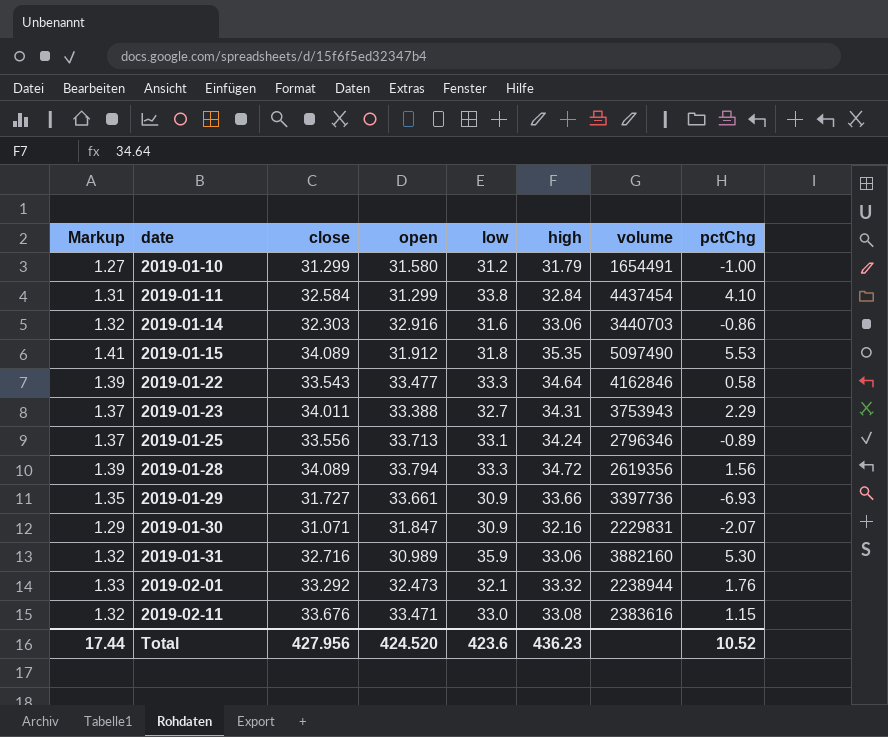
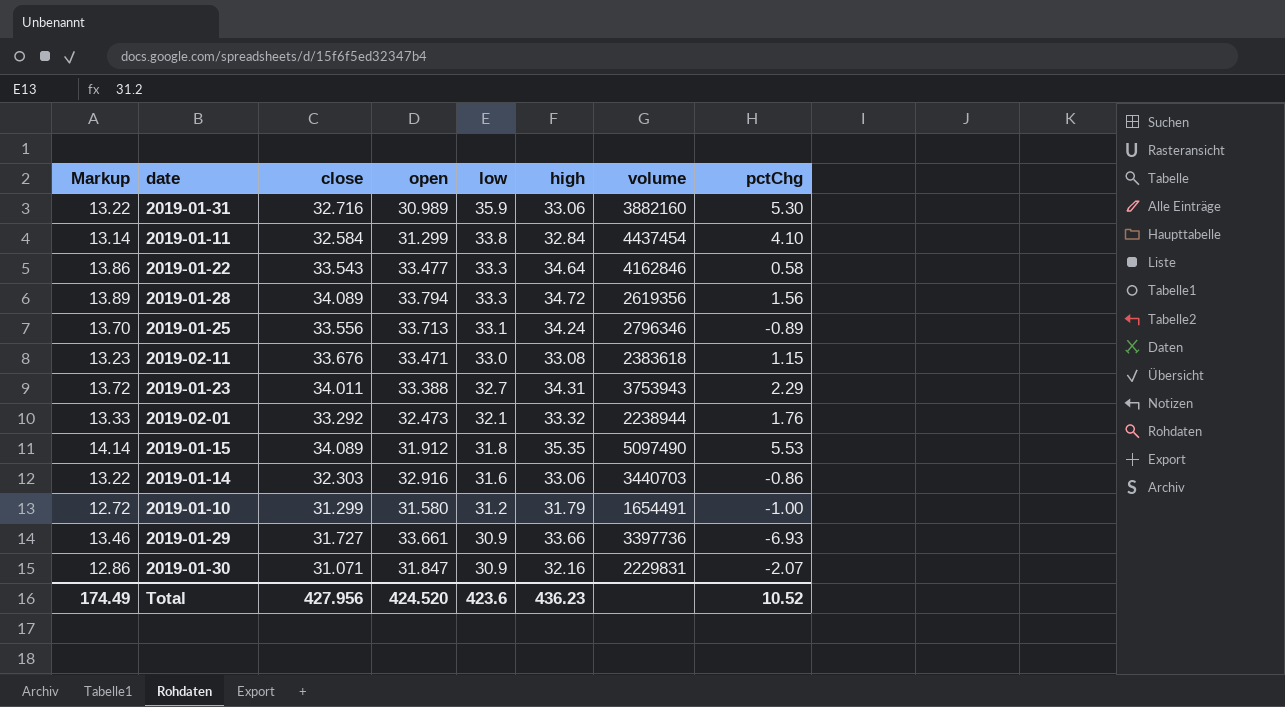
row order: date ascending -> low descending
column Markup | formula: [high] * 0.04 -> [high] * 0.4
2019-02-11 | volume: 2383616 -> 2383618
Total | Markup: 17.44 -> 174.49

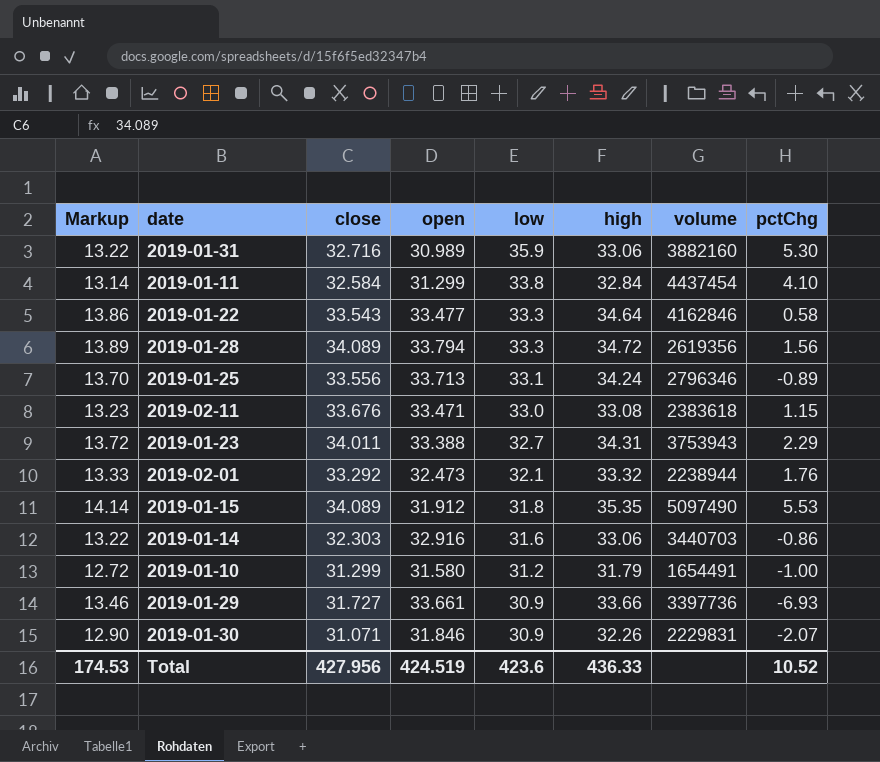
2019-01-30 | Markup: 12.86 -> 12.90
2019-01-30 | open: 31.847 -> 31.846
2019-01-30 | high: 32.16 -> 32.26
Total | Markup: 174.49 -> 174.53
Total | open: 424.520 -> 424.519
Total | high: 436.23 -> 436.33

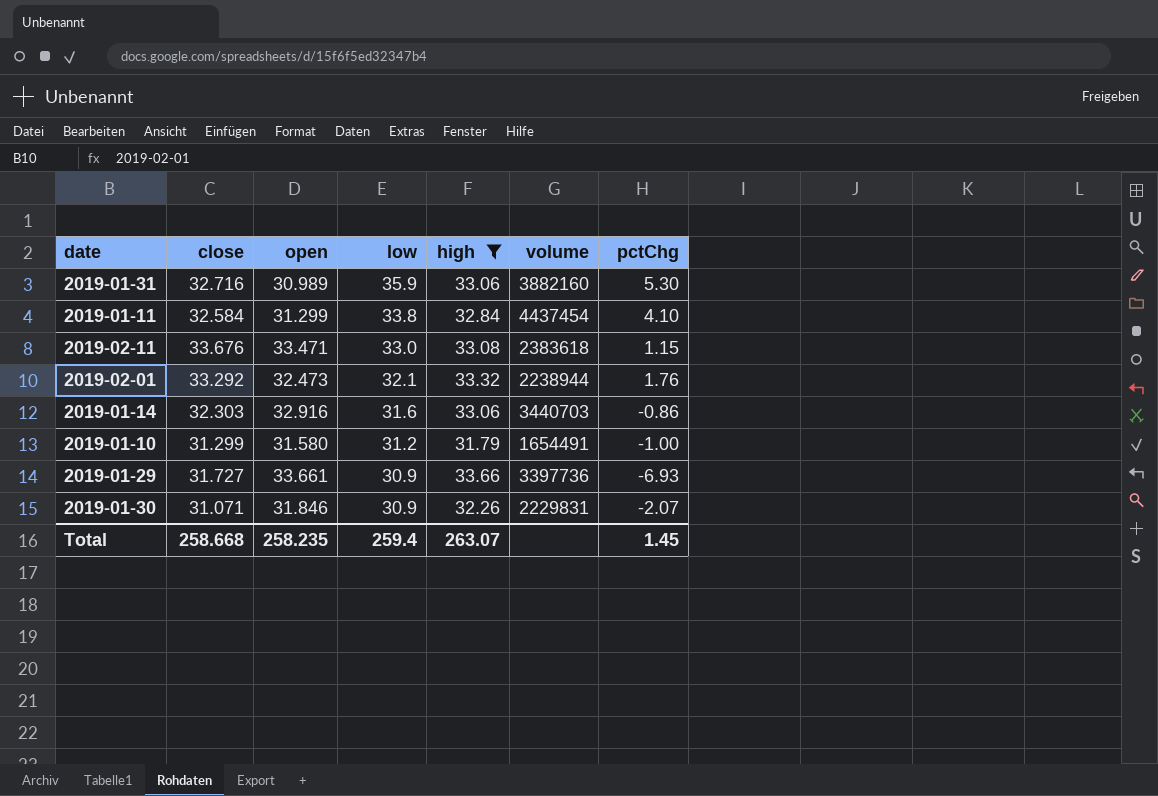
filter: none -> high <= 33.66
column Markup | formula: [high] * 0.4 -> none
Total | close: 427.956 -> 258.668
Total | open: 424.519 -> 258.235
Total | low: 423.6 -> 259.4
Total | high: 436.33 -> 263.07
Total | pctChg: 10.52 -> 1.45

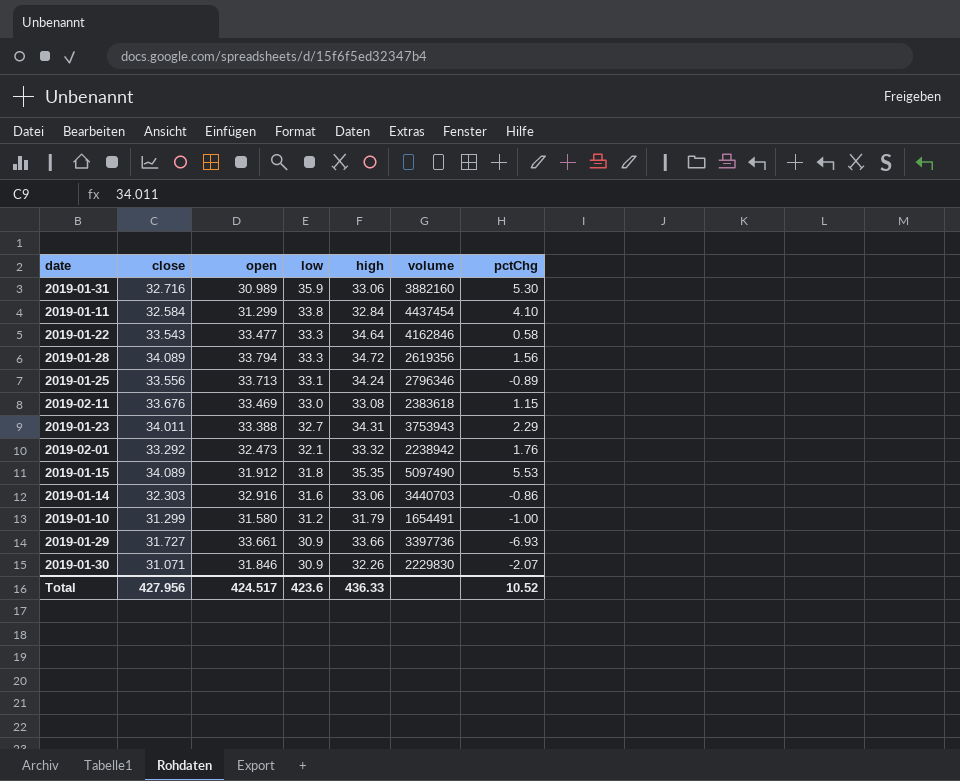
filter: high <= 33.66 -> none
2019-02-11 | open: 33.471 -> 33.469
2019-02-01 | volume: 2238944 -> 2238942
2019-01-30 | volume: 2229831 -> 2229830
Total | close: 258.668 -> 427.956
Total | open: 258.235 -> 424.517
Total | low: 259.4 -> 423.6
Total | high: 263.07 -> 436.33
Total | pctChg: 1.45 -> 10.52

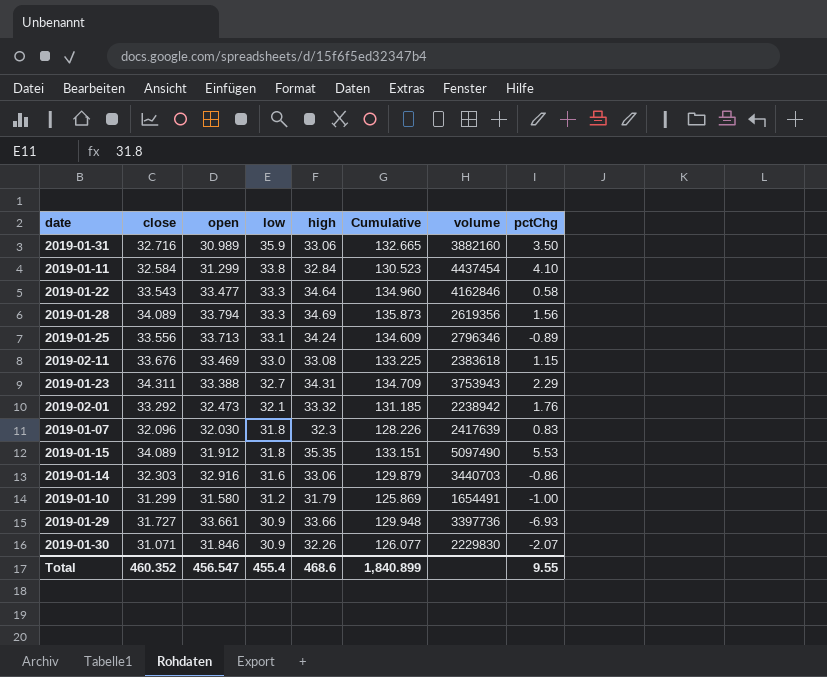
column Cumulative | formula: none -> [close] + [open] + [low] + [high]
2019-01-31 | pctChg: 5.30 -> 3.50
2019-01-28 | high: 34.72 -> 34.69
2019-01-23 | close: 34.011 -> 34.311
row 2019-01-07: none -> 32.096 | 32.030 | 31.8 | 32.3 | 128.226 | 2417639 | 0.83
Total | close: 427.956 -> 460.352
Total | open: 424.517 -> 456.547
Total | low: 423.6 -> 455.4
Total | high: 436.33 -> 468.6
Total | pctChg: 10.52 -> 9.55

